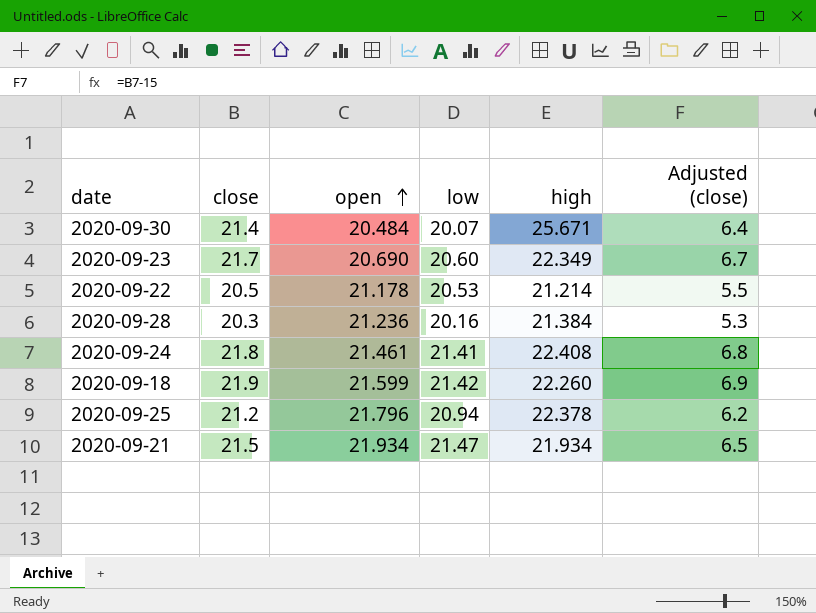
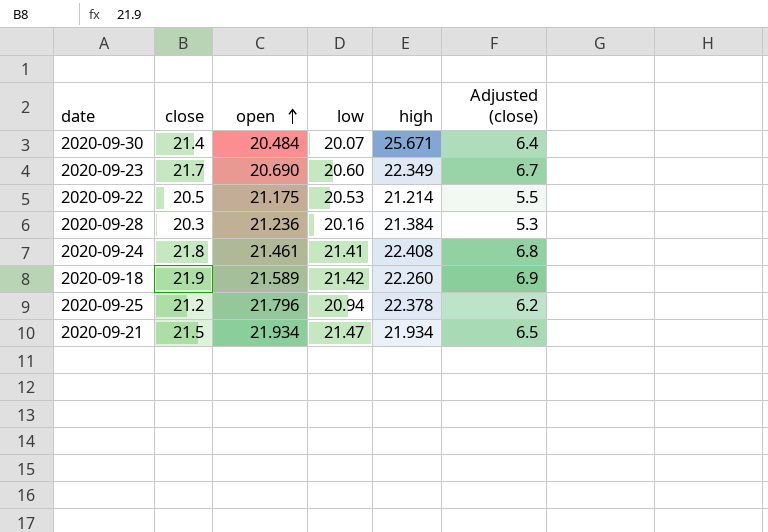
2020-09-22 | open: 21.178 -> 21.175
2020-09-18 | open: 21.599 -> 21.589

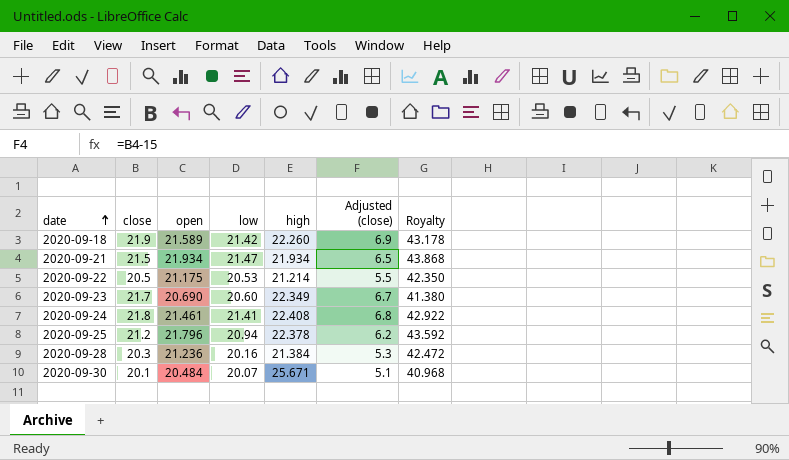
row order: open ascending -> date ascending
column Royalty | formula: none -> [open] * 2
2020-09-30 | close: 21.4 -> 20.1
2020-09-30 | Adjusted (close): 6.4 -> 5.1

